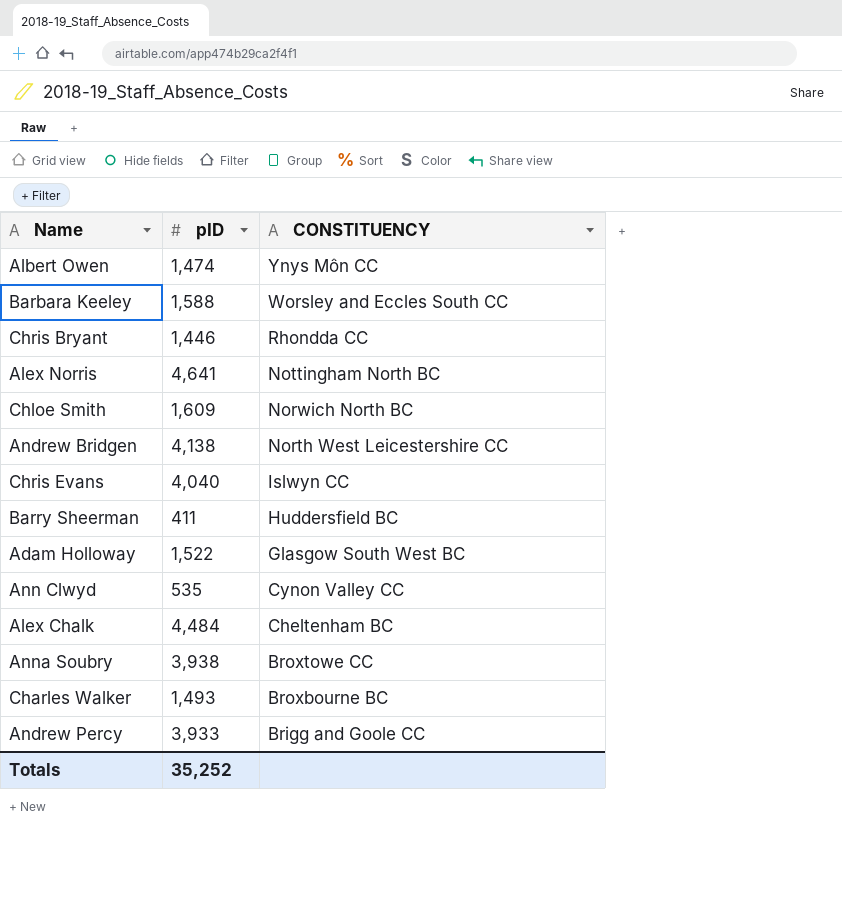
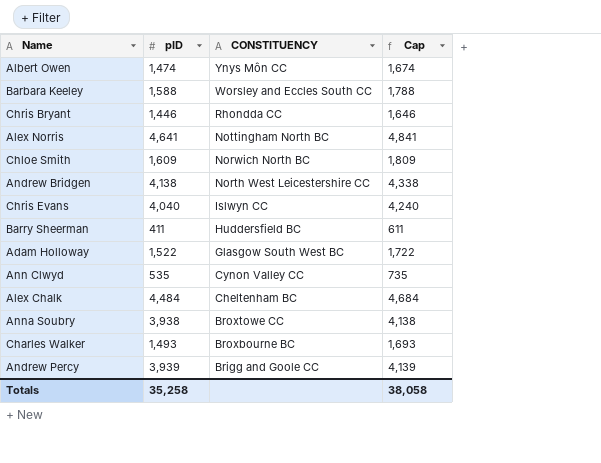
column Cap | formula: none -> [pID] + 200
Andrew Percy | pID: 3,933 -> 3,939
Totals | pID: 35,252 -> 35,258

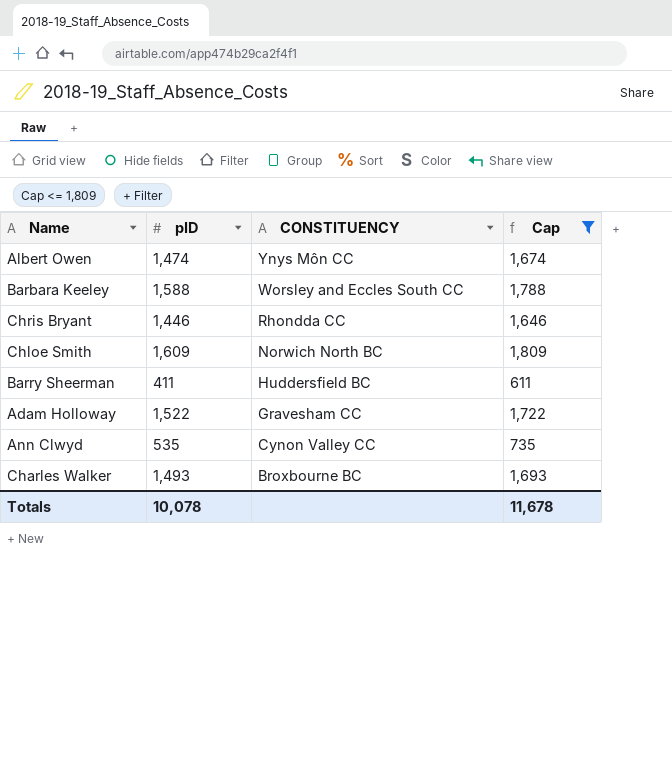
filter: none -> Cap <= 1,809
Adam Holloway | CONSTITUENCY: Glasgow South West BC -> Gravesham CC
Totals | pID: 35,258 -> 10,078
Totals | Cap: 38,058 -> 11,678

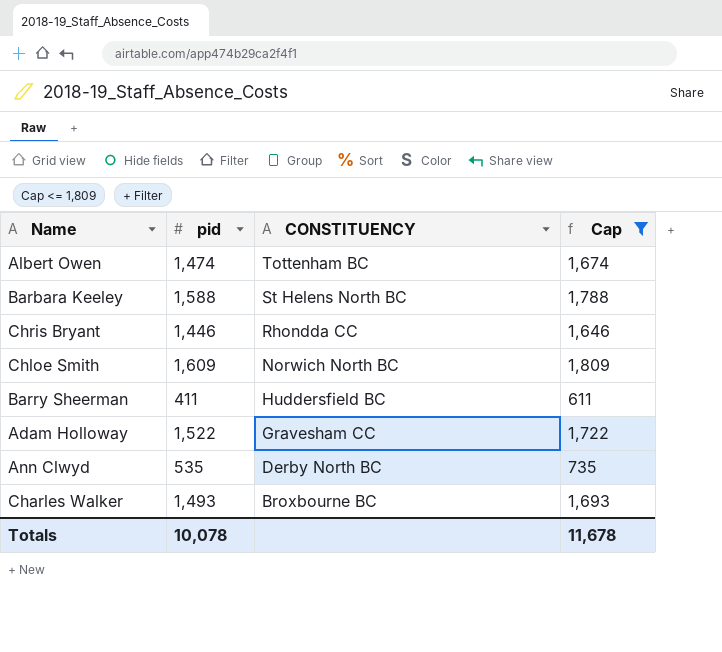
column name: pID -> pid
Albert Owen | CONSTITUENCY: Ynys Môn CC -> Tottenham BC
Barbara Keeley | CONSTITUENCY: Worsley and Eccles South CC -> St Helens North BC
Ann Clwyd | CONSTITUENCY: Cynon Valley CC -> Derby North BC

